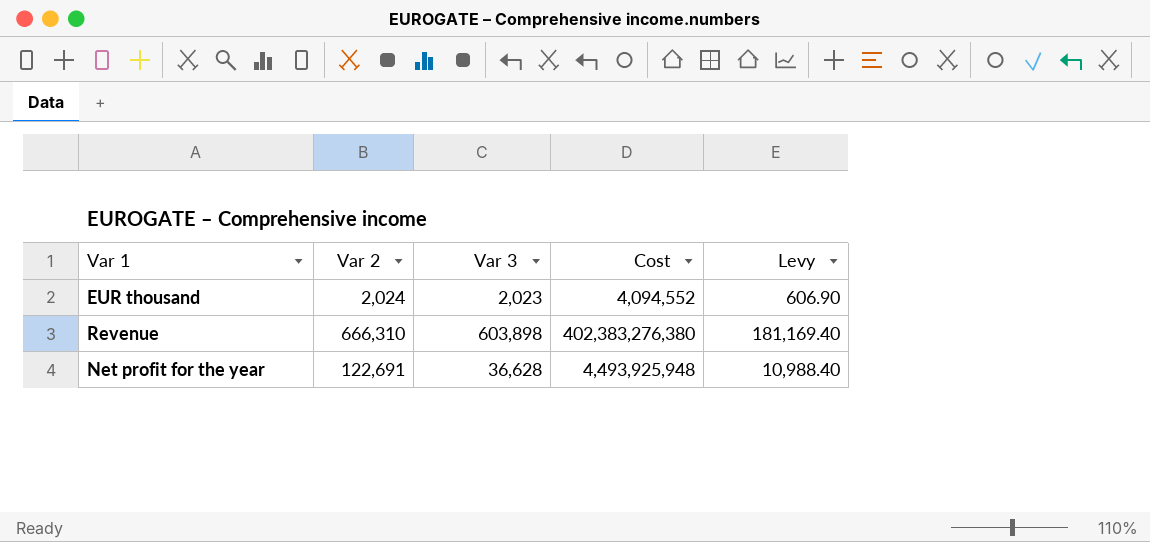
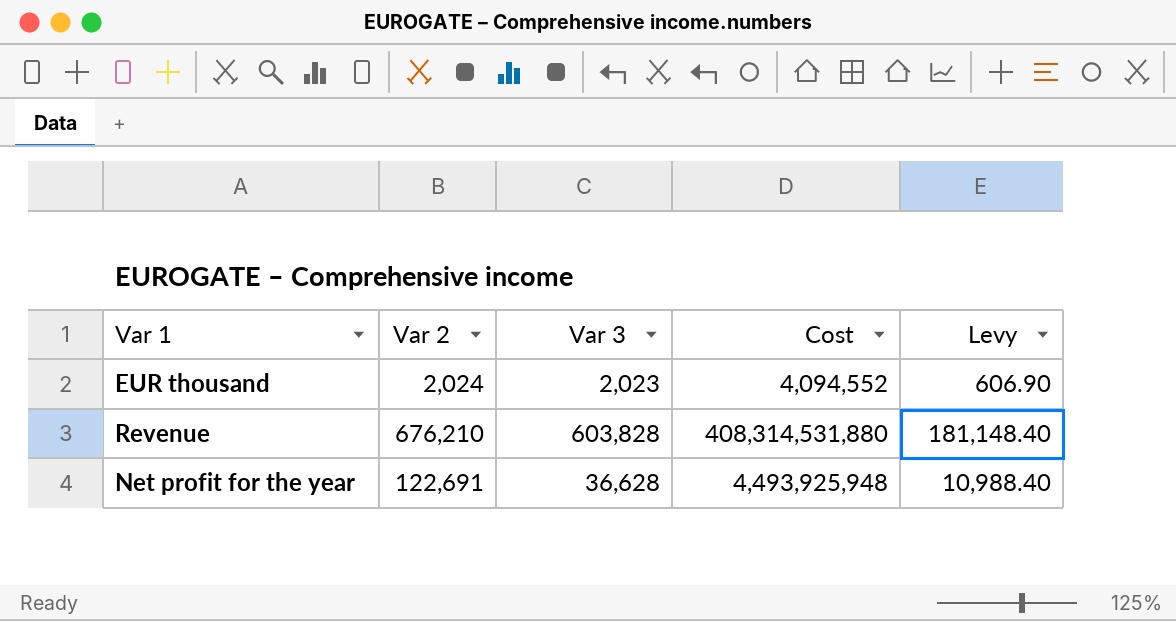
Revenue | Var 2: 666,310 -> 676,210
Revenue | Var 3: 603,898 -> 603,828
Revenue | Cost: 402,383,276,380 -> 408,314,531,880
Revenue | Levy: 181,169.40 -> 181,148.40

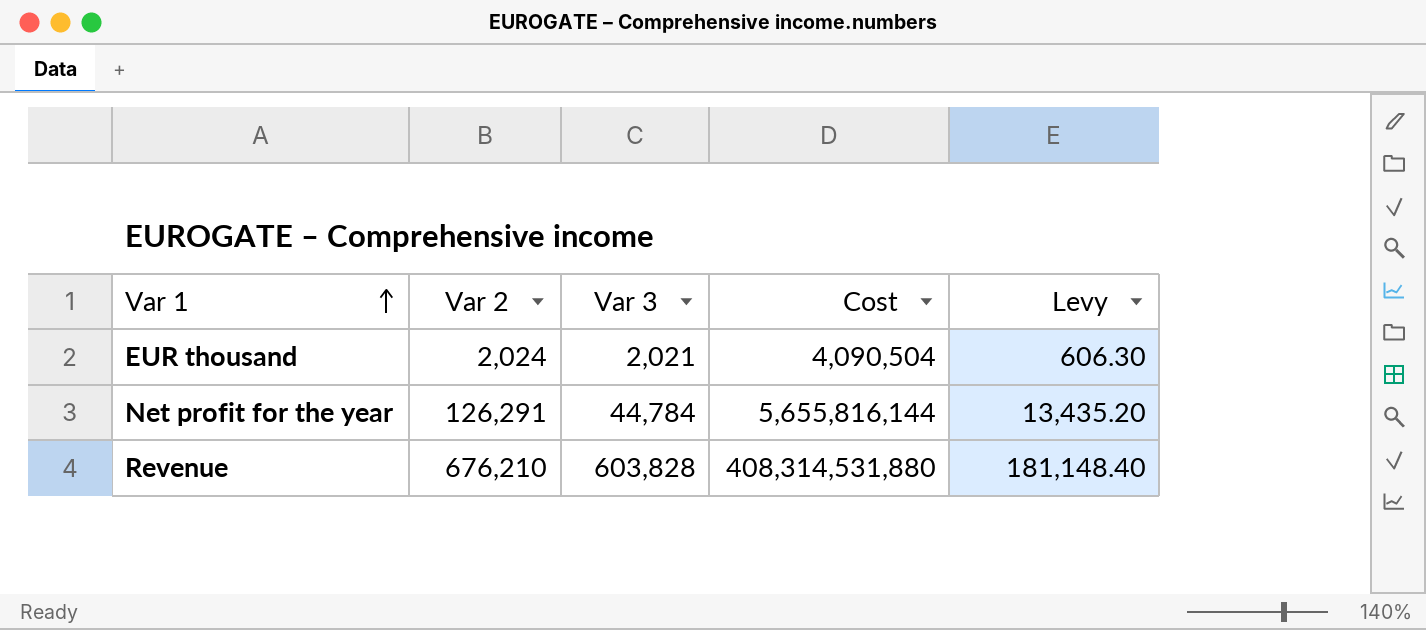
row order: none -> Var 1 ascending
EUR thousand | Var 3: 2,023 -> 2,021
EUR thousand | Cost: 4,094,552 -> 4,090,504
EUR thousand | Levy: 606.90 -> 606.30
Net profit for the year | Var 2: 122,691 -> 126,291
Net profit for the year | Var 3: 36,628 -> 44,784
Net profit for the year | Cost: 4,493,925,948 -> 5,655,816,144
Net profit for the year | Levy: 10,988.40 -> 13,435.20

